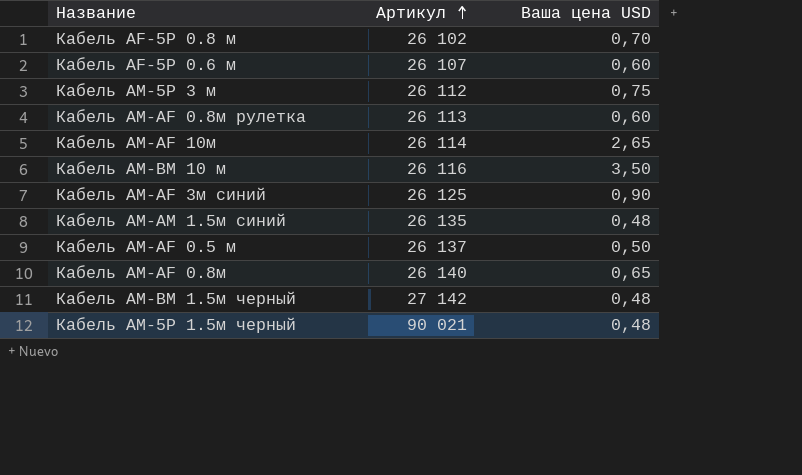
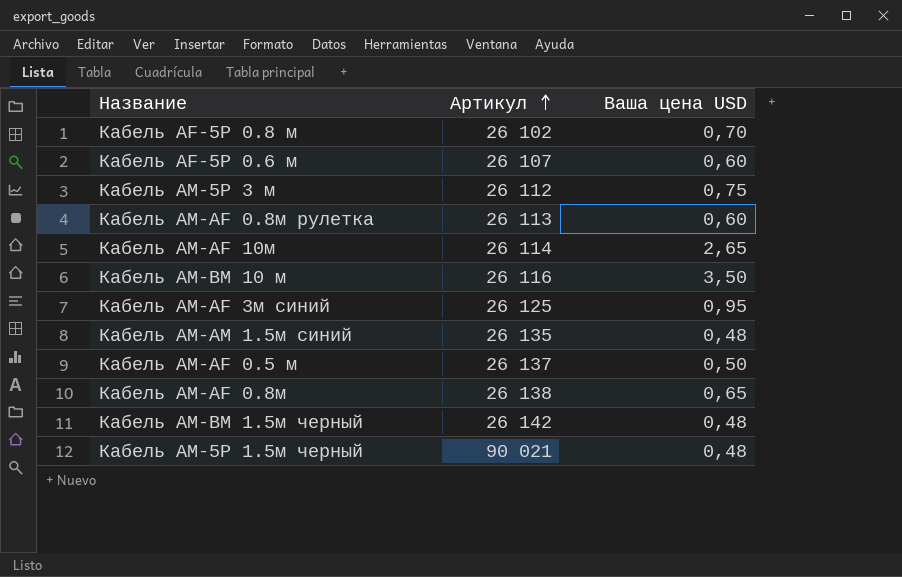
Кабель AM-AF 3м синий | Ваша цена USD: 0,90 -> 0,95
Кабель AM-AF 0.8м | Артикул: 26 140 -> 26 138
Кабель AM-BM 1.5м черный | Артикул: 27 142 -> 26 142

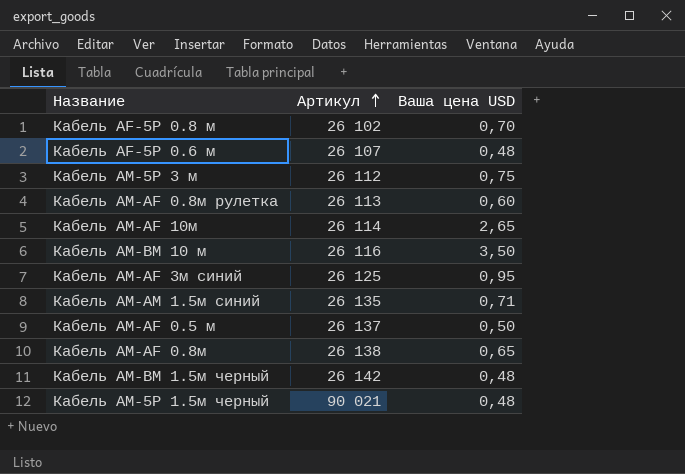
Кабель AF-5P 0.6 м | Ваша цена USD: 0,60 -> 0,48
Кабель AM-AM 1.5м синий | Ваша цена USD: 0,48 -> 0,71

